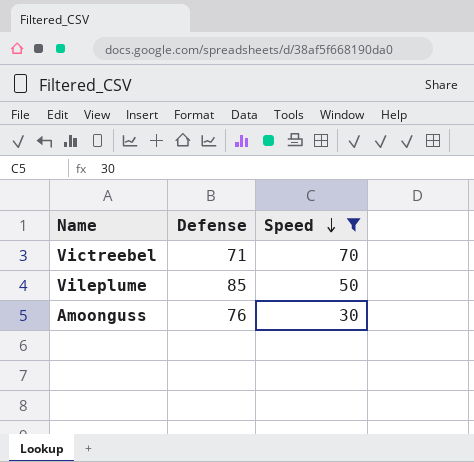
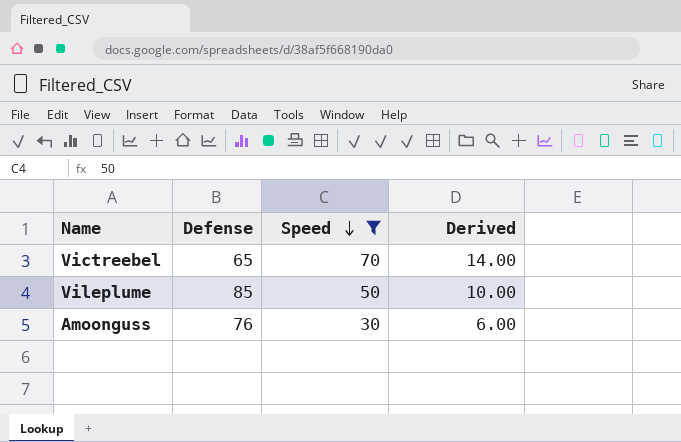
column Derived | formula: none -> [Speed] * 0.2
Victreebel | Defense: 71 -> 65

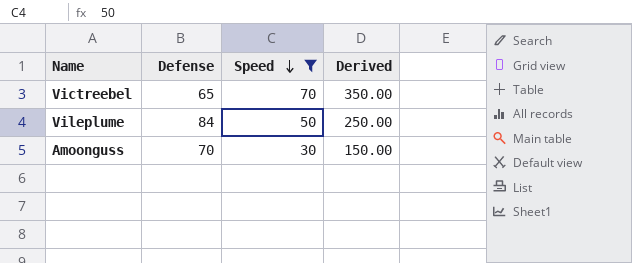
column Derived | formula: [Speed] * 0.2 -> [Speed] * 5
Vileplume | Defense: 85 -> 84
Amoonguss | Defense: 76 -> 70

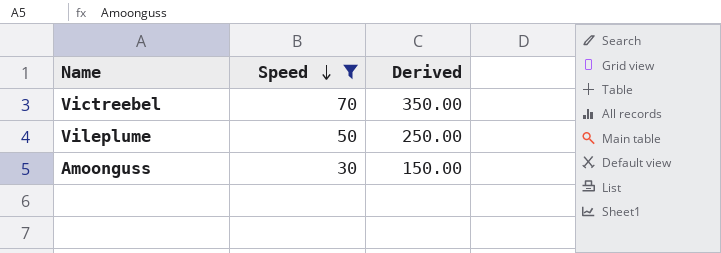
column Defense | position: 2 -> none

